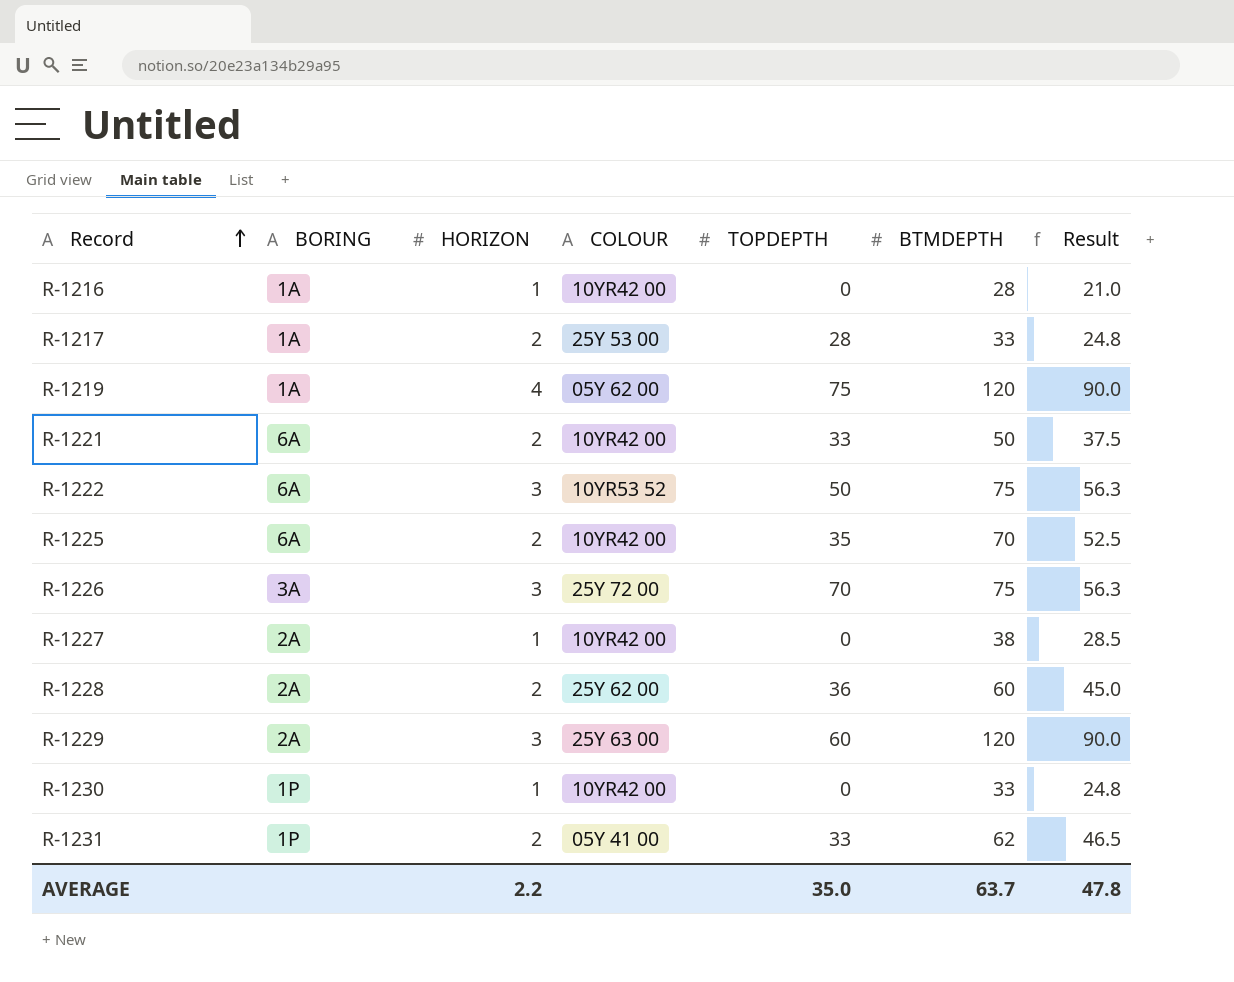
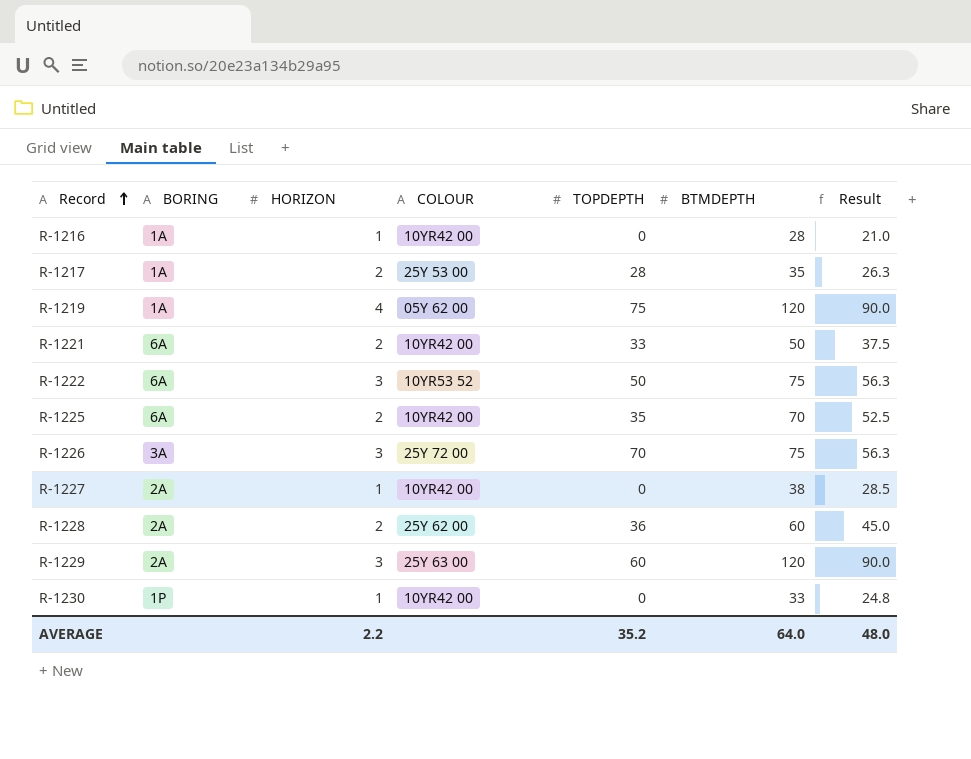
row R-1231: 1P | 2 | 05Y 41 00 | 33 | 62 | 46.5 -> none
R-1217 | BTMDEPTH: 33 -> 35
R-1217 | Result: 24.8 -> 26.3
AVERAGE | TOPDEPTH: 35.0 -> 35.2
AVERAGE | BTMDEPTH: 63.7 -> 64.0
AVERAGE | Result: 47.8 -> 48.0

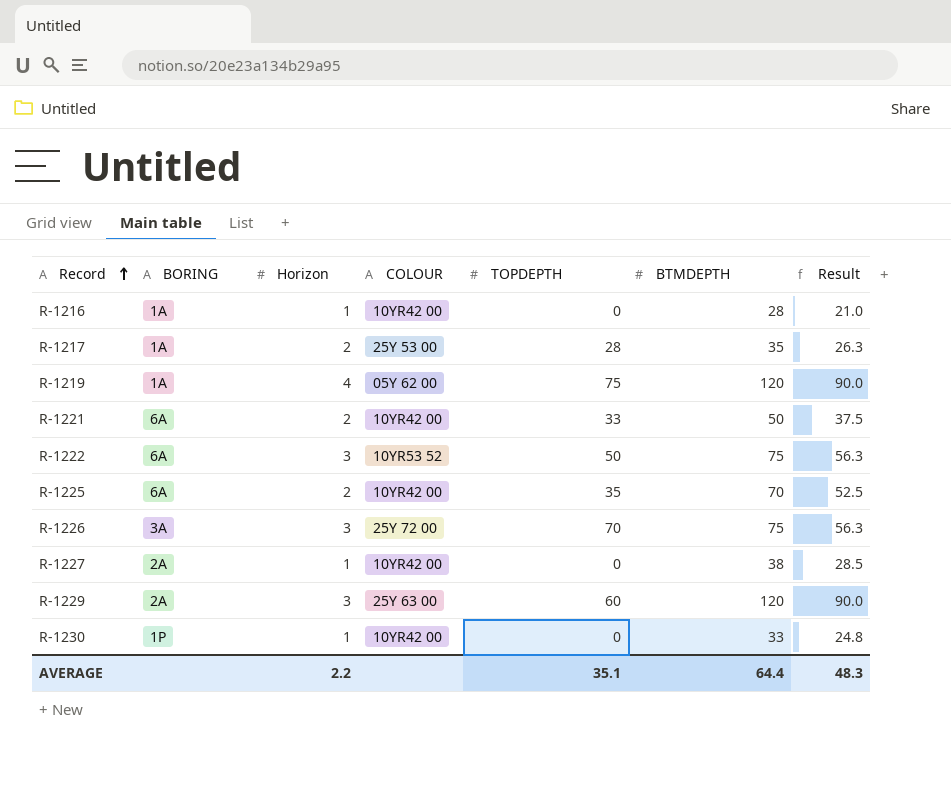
column name: HORIZON -> Horizon
row R-1228: 2A | 2 | 25Y 62 00 | 36 | 60 | 45.0 -> none
AVERAGE | TOPDEPTH: 35.2 -> 35.1
AVERAGE | BTMDEPTH: 64.0 -> 64.4
AVERAGE | Result: 48.0 -> 48.3

